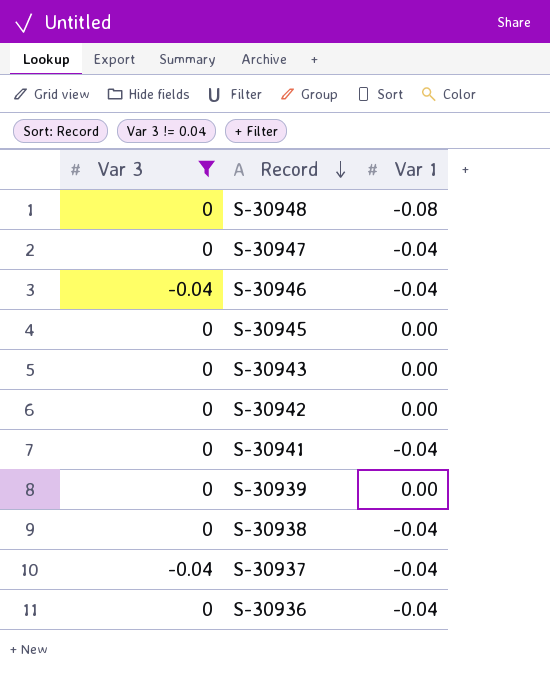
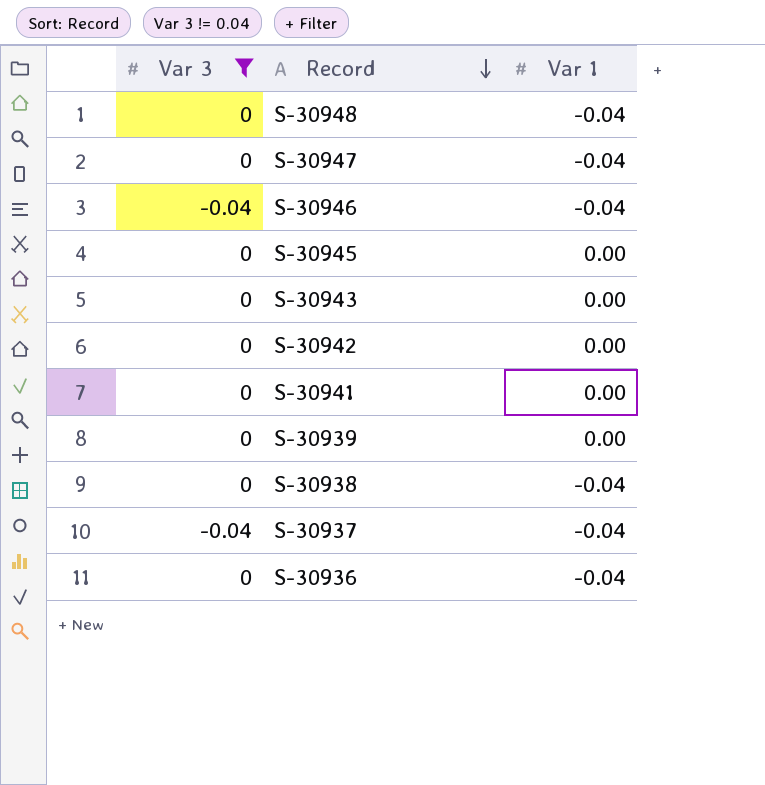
S-30948 | Var 1: -0.08 -> -0.04
S-30941 | Var 1: -0.04 -> 0.00

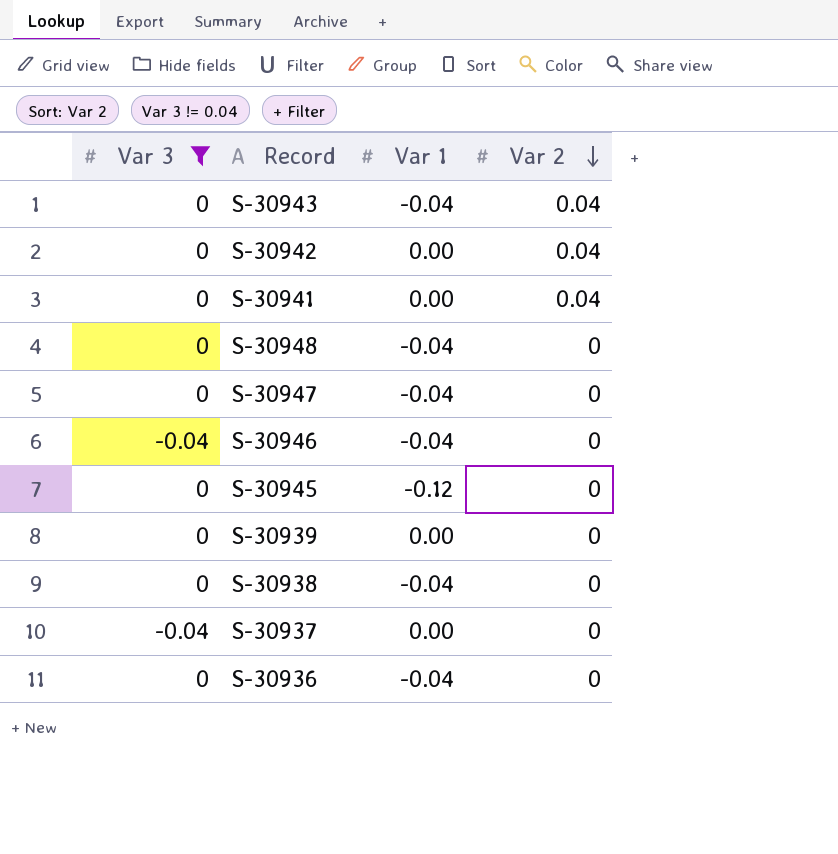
row order: Record descending -> Var 2 descending
column Var 2 | position: none -> 4
S-30943 | Var 1: 0.00 -> -0.04
S-30945 | Var 1: 0.00 -> -0.12
S-30937 | Var 1: -0.04 -> 0.00

